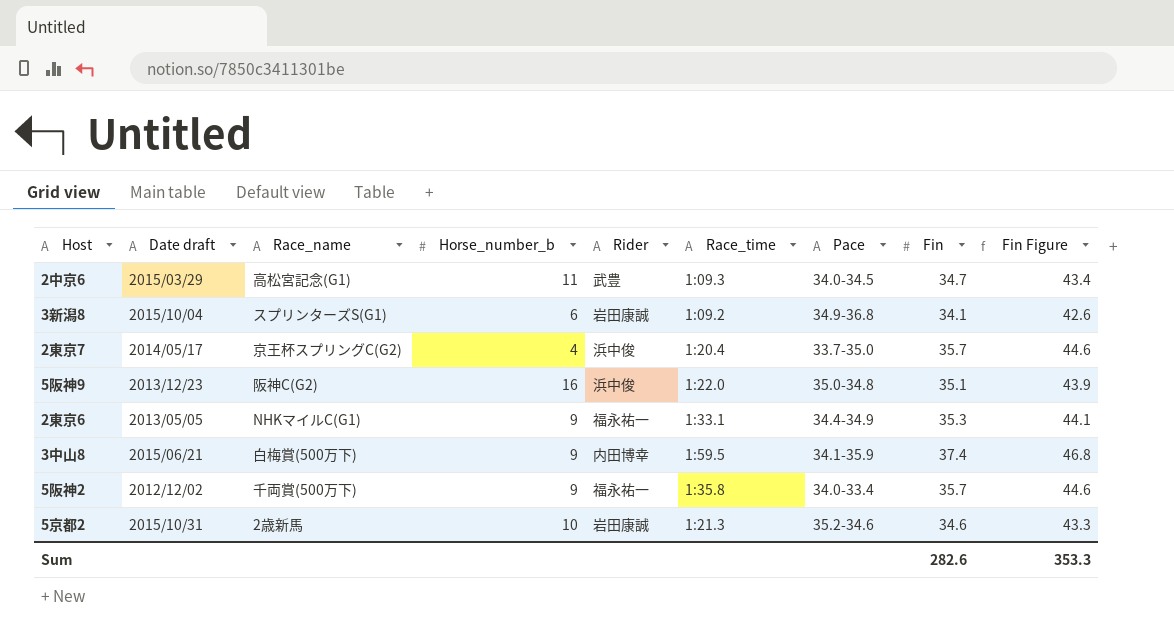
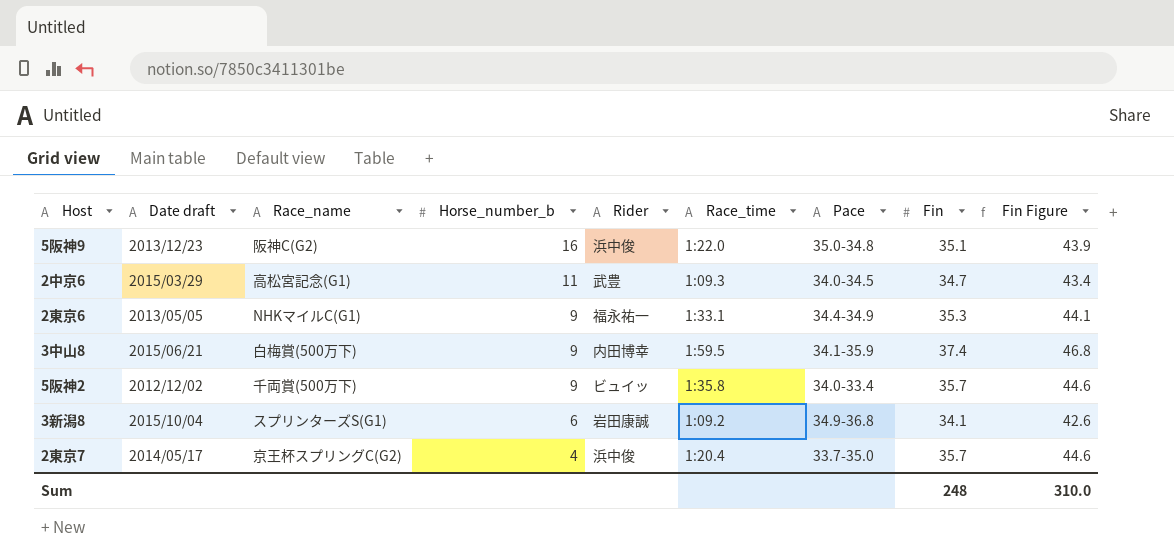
row order: none -> Horse_number_b descending
row 5京都2: 2015/10/31 | 2歳新馬 | 10 | 岩田康誠 | 1:21.3 | 35.2-34.6 | 34.6 | 43.3 -> none
5阪神2 | Rider: 福永祐一 -> ビュイッ
Sum | Fin: 282.6 -> 248
Sum | Fin Figure: 353.3 -> 310.0

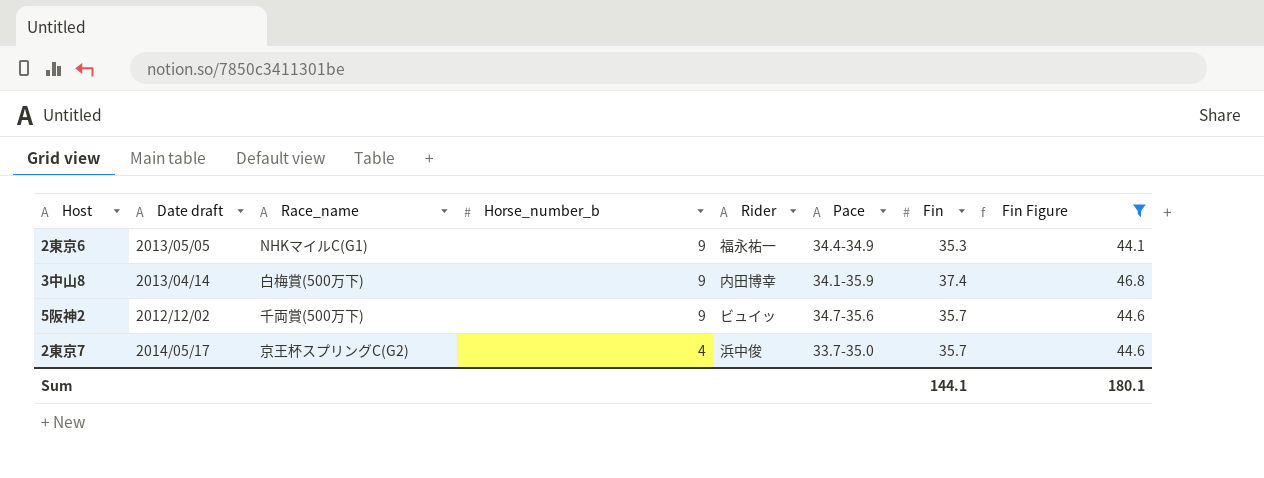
filter: none -> Fin Figure >= 44.1
column Race_time | position: 6 -> none
3中山8 | Date draft: 2015/06/21 -> 2013/04/14
5阪神2 | Pace: 34.0-33.4 -> 34.7-35.6
Sum | Fin: 248 -> 144.1
Sum | Fin Figure: 310.0 -> 180.1

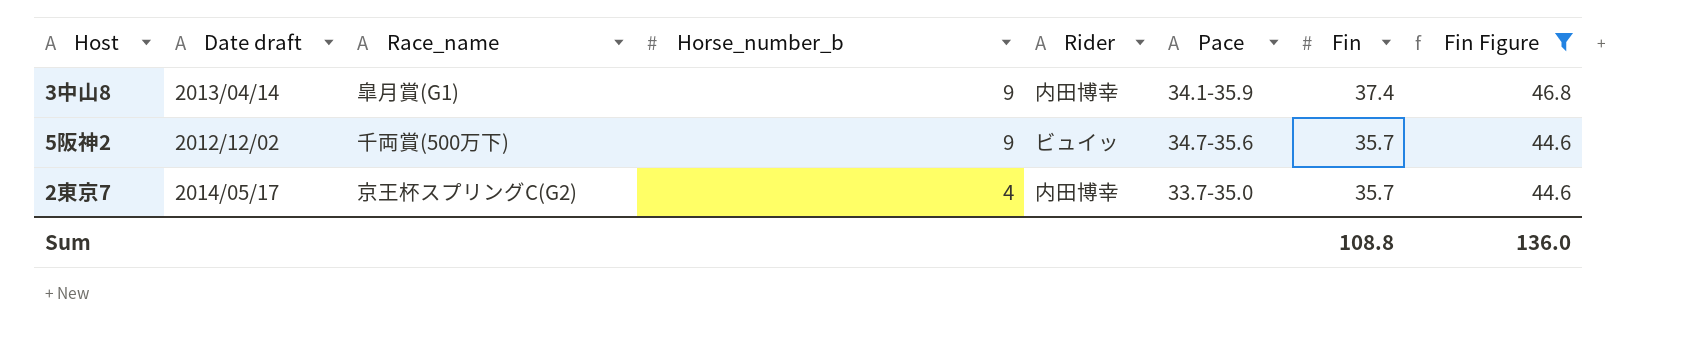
row 2東京6: 2013/05/05 | NHKマイルC(G1) | 9 | 福永祐一 | 34.4-34.9 | 35.3 | 44.1 -> none
3中山8 | Race_name: 白梅賞(500万下) -> 皐月賞(G1)
2東京7 | Rider: 浜中俊 -> 内田博幸
Sum | Fin: 144.1 -> 108.8
Sum | Fin Figure: 180.1 -> 136.0

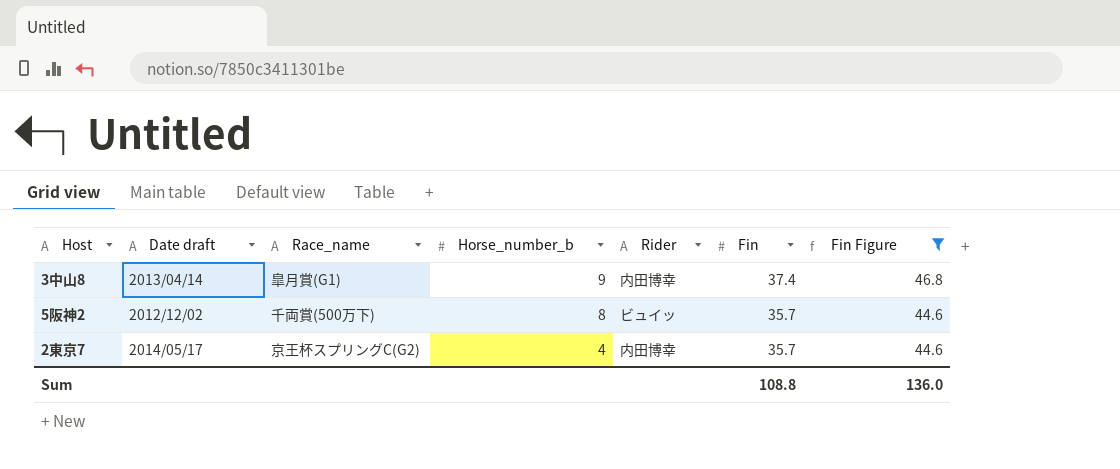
column Pace | position: 6 -> none
5阪神2 | Horse_number_b: 9 -> 8

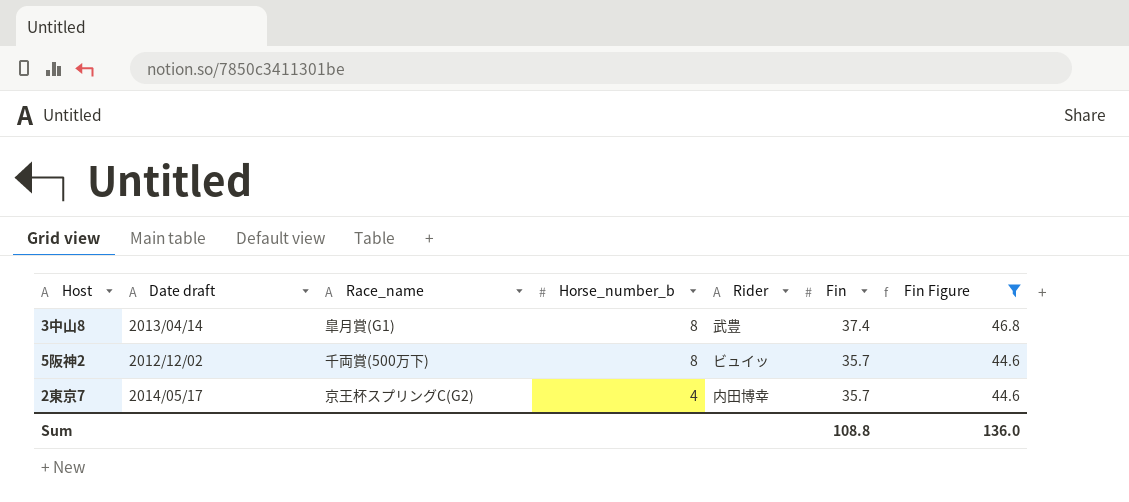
3中山8 | Horse_number_b: 9 -> 8
3中山8 | Rider: 内田博幸 -> 武豊

